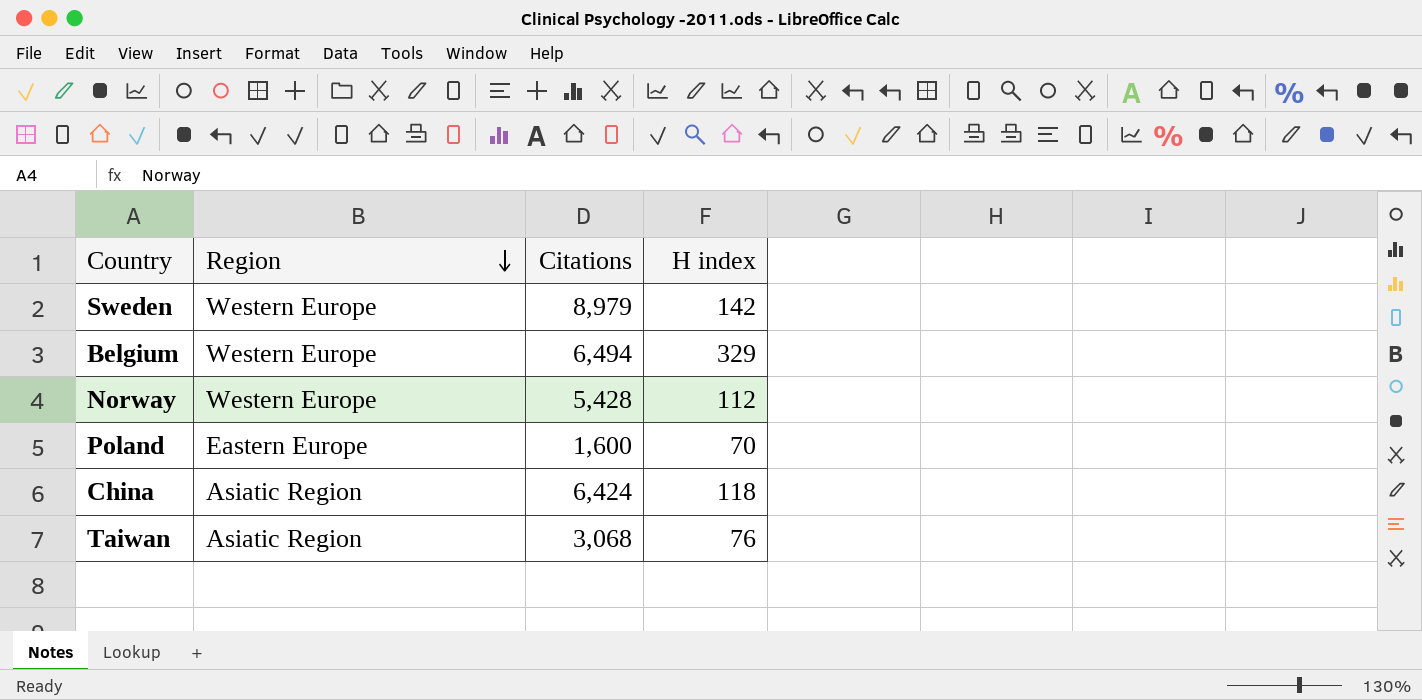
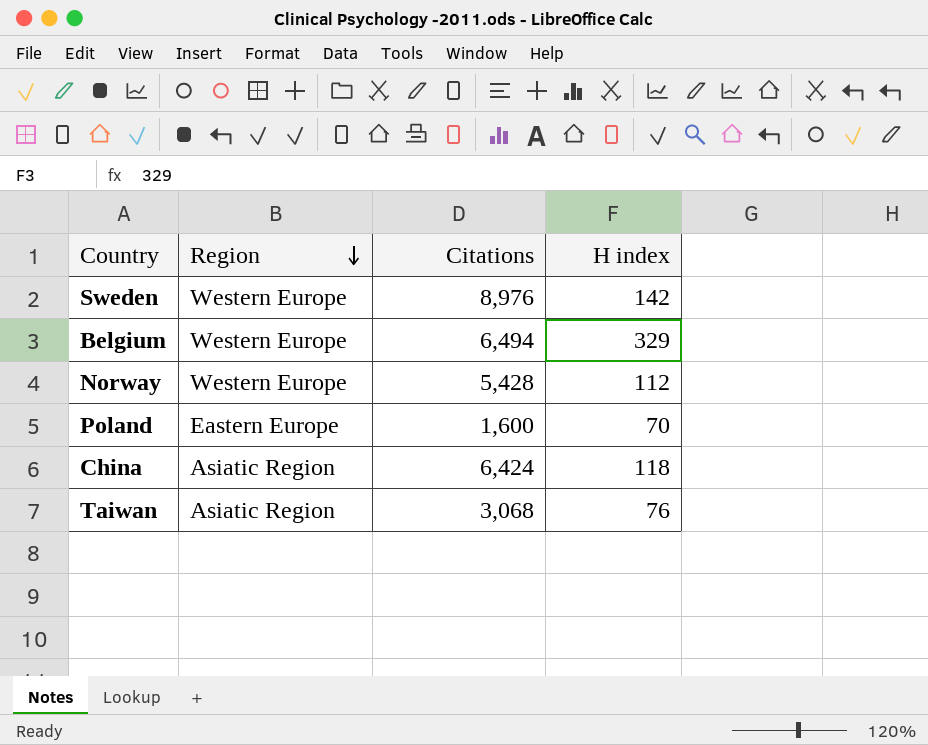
Sweden | Citations: 8,979 -> 8,976

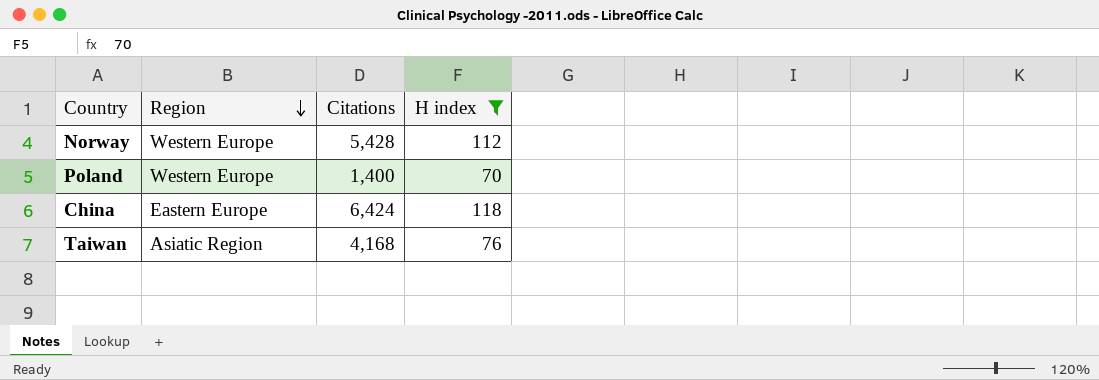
filter: none -> H index <= 118
Poland | Region: Eastern Europe -> Western Europe
Poland | Citations: 1,600 -> 1,400
China | Region: Asiatic Region -> Eastern Europe
Taiwan | Citations: 3,068 -> 4,168

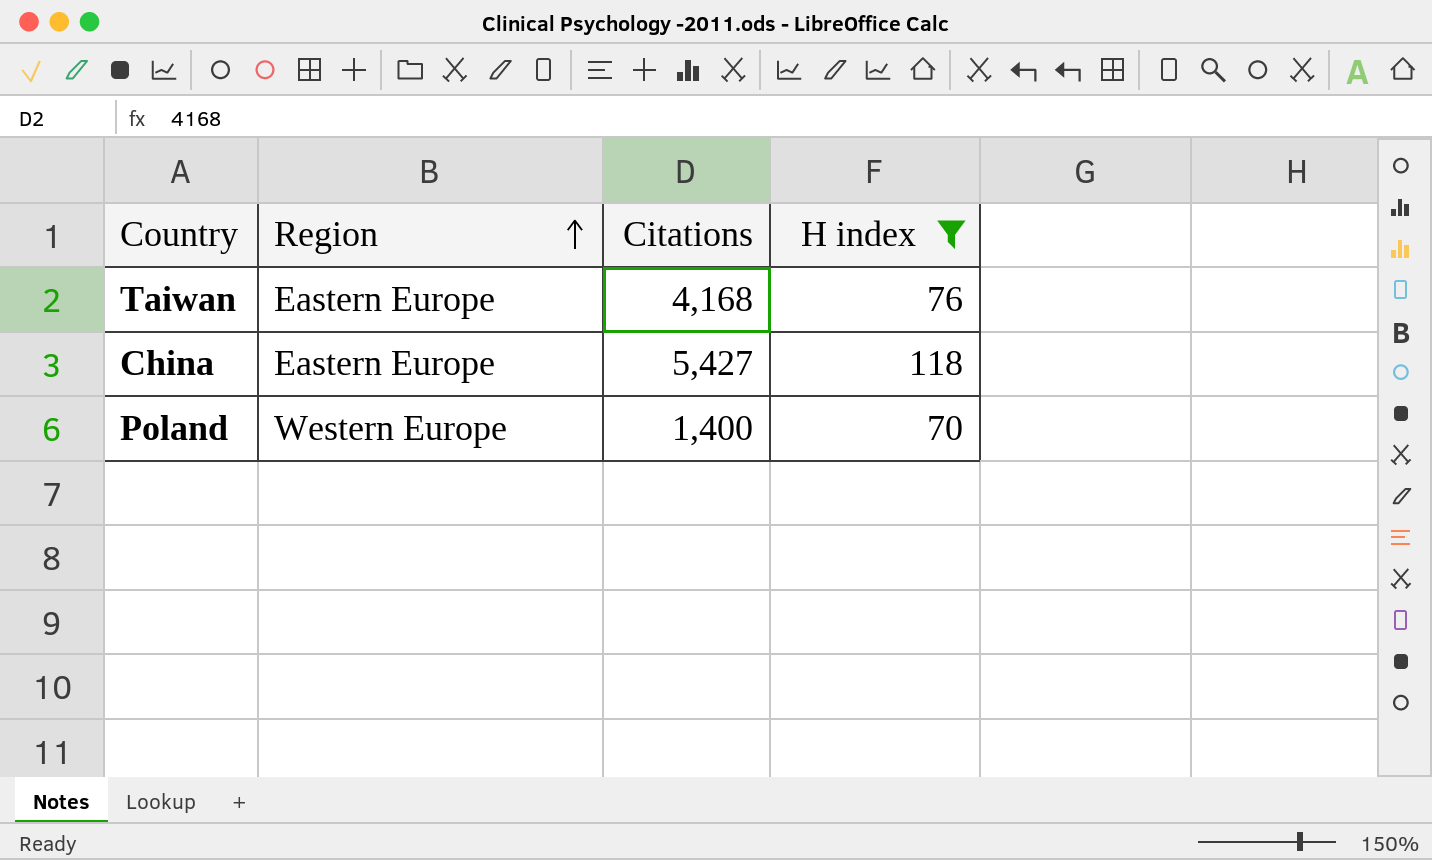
row order: Region descending -> Region ascending
row Norway: Western Europe | 5,428 | 112 -> none
Taiwan | Region: Asiatic Region -> Eastern Europe
China | Citations: 6,424 -> 5,427

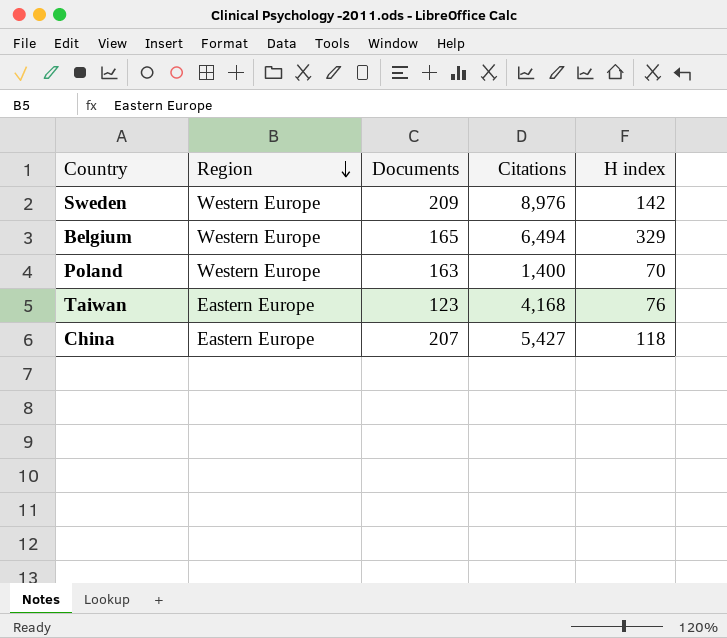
filter: H index <= 118 -> none
row order: Region ascending -> Region descending
column Documents | position: none -> 3

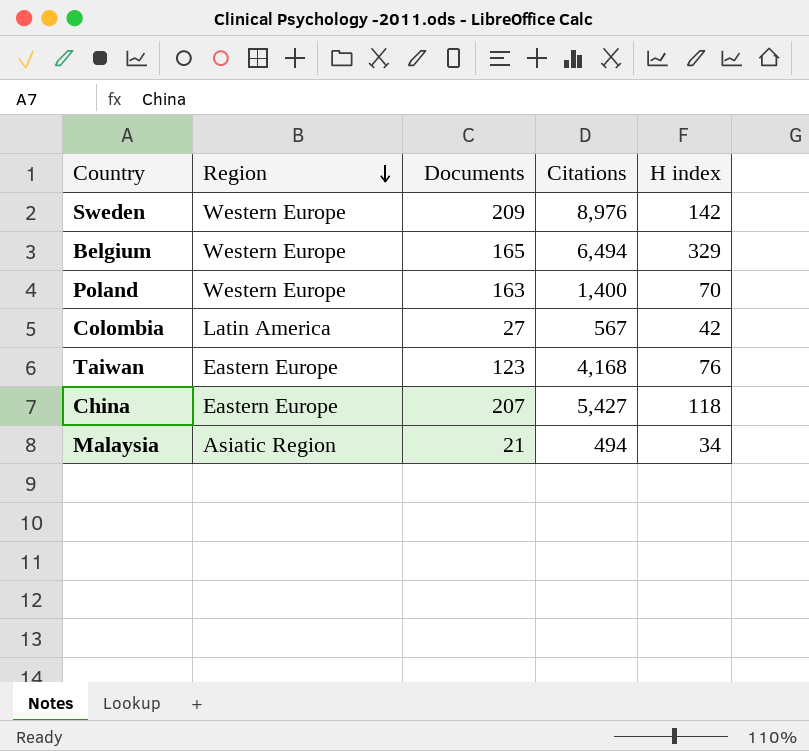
row Colombia: none -> Latin America | 27 | 567 | 42
row Malaysia: none -> Asiatic Region | 21 | 494 | 34

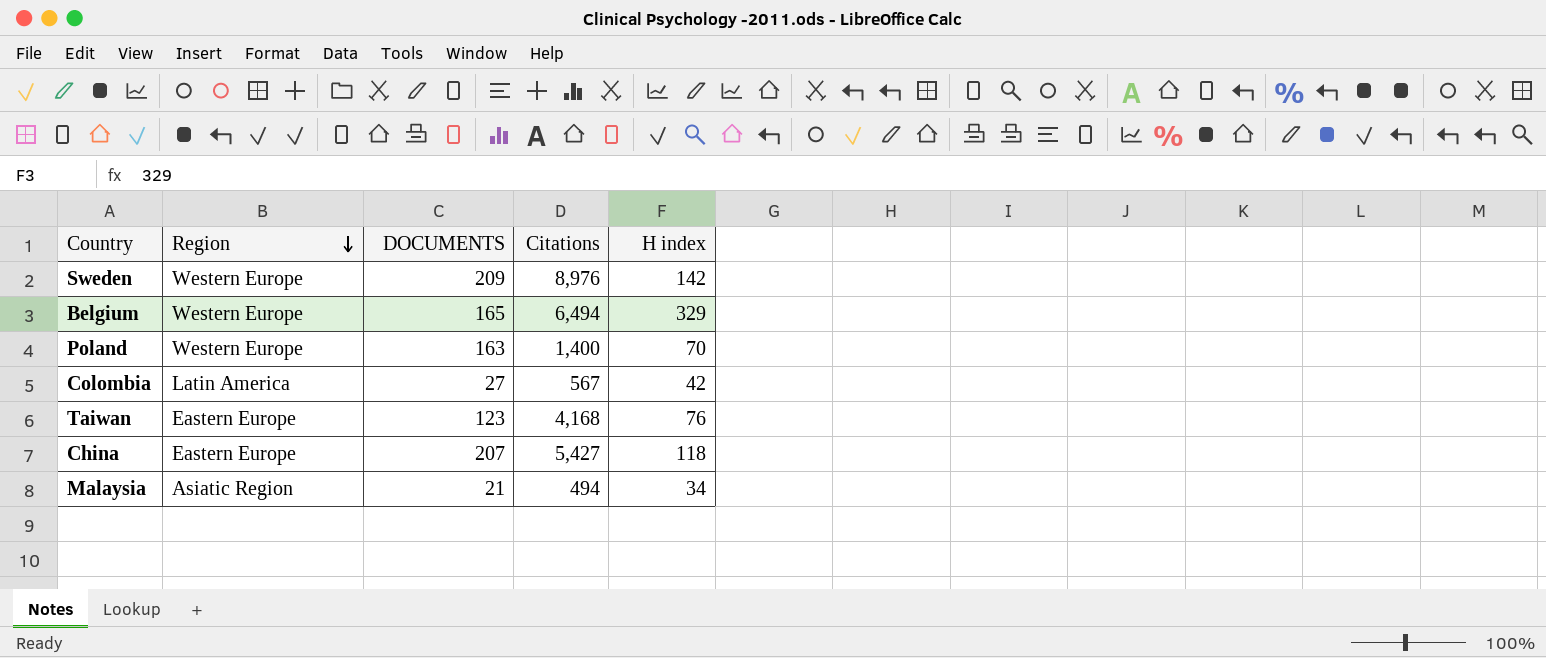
column name: Documents -> DOCUMENTS

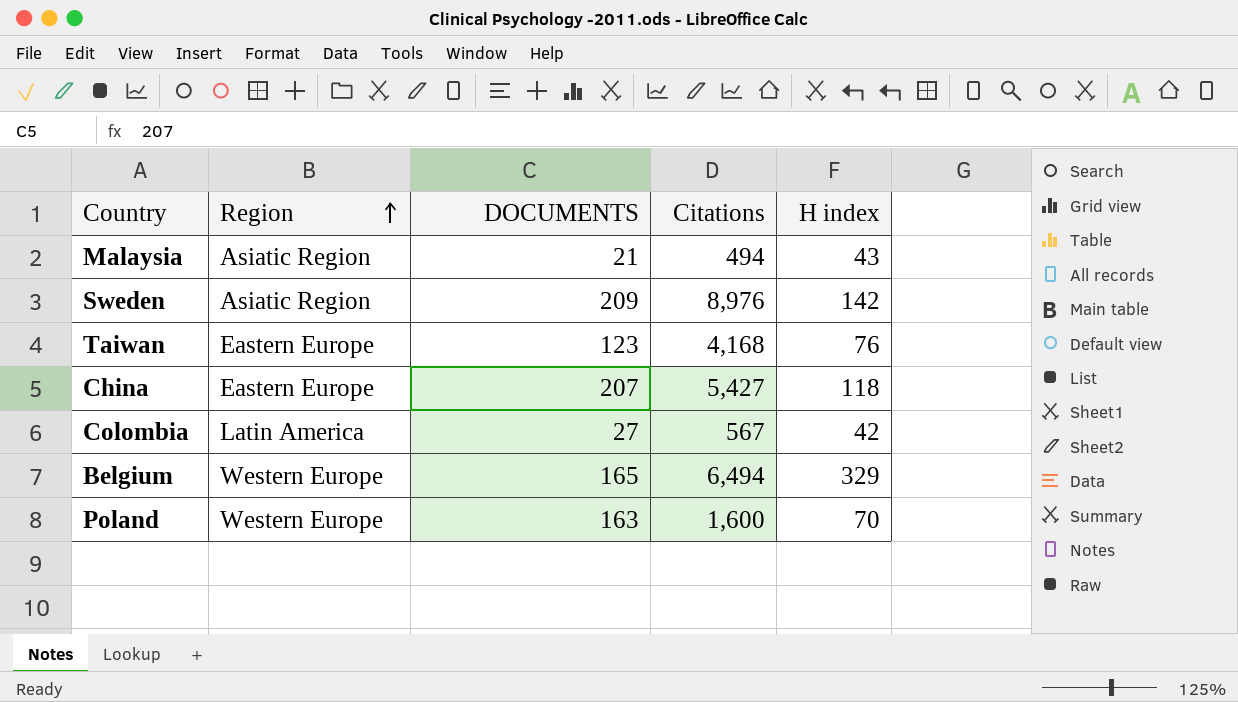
row order: Region descending -> Region ascending
Malaysia | H index: 34 -> 43
Sweden | Region: Western Europe -> Asiatic Region
Poland | Citations: 1,400 -> 1,600

